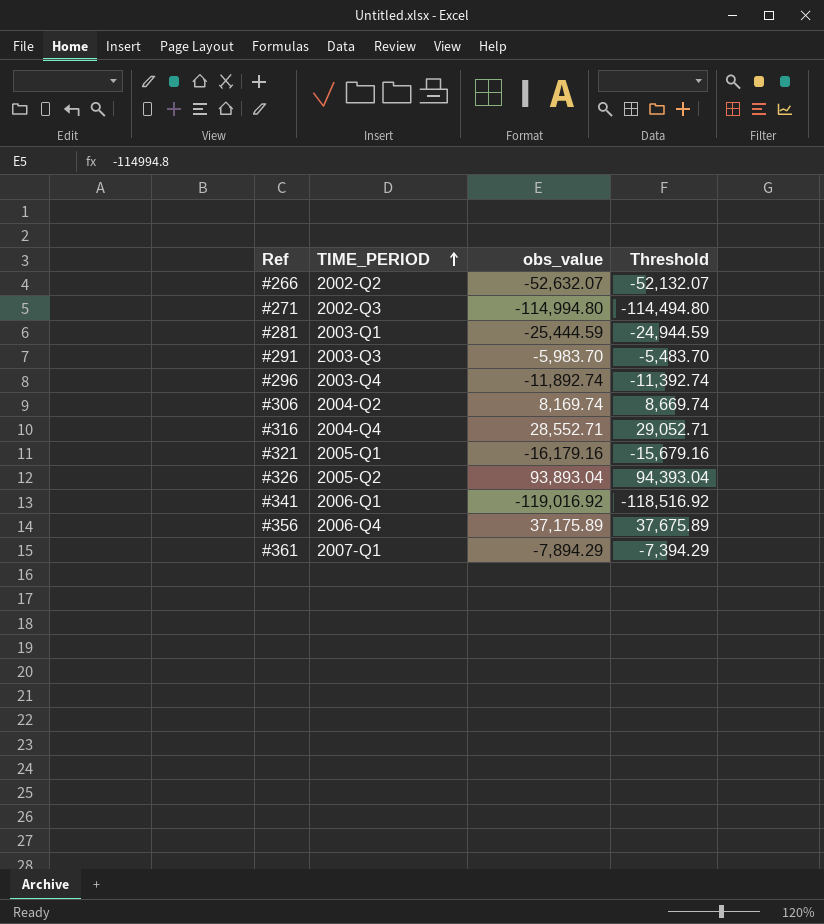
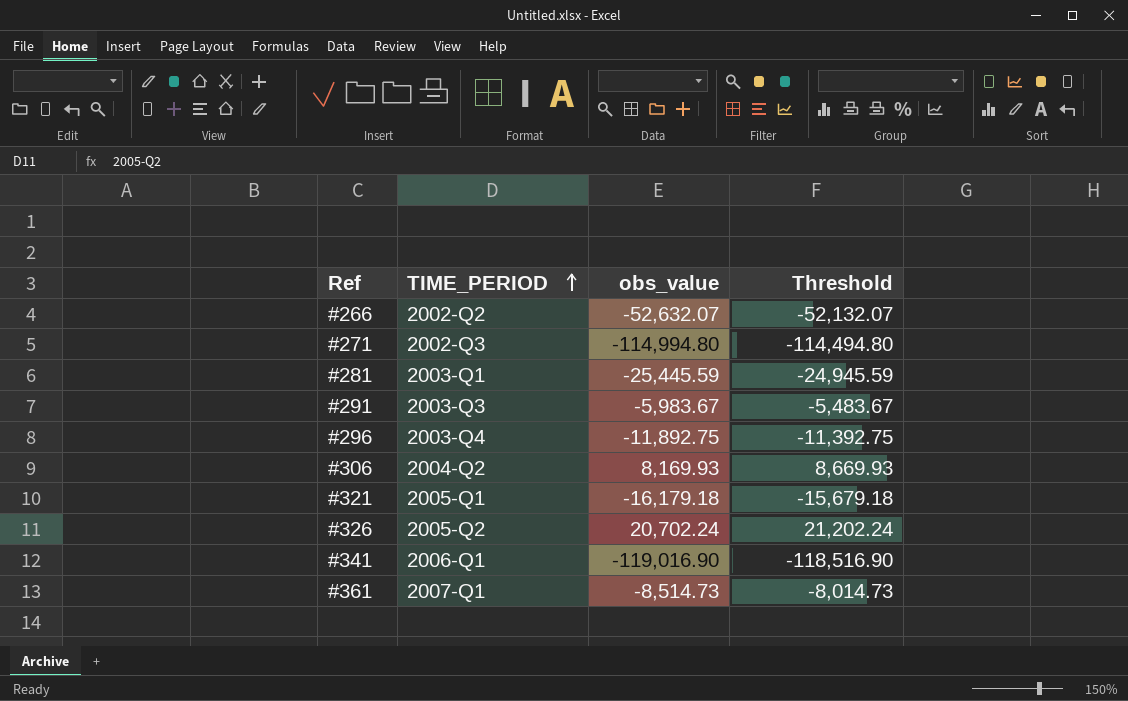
row #316: 2004-Q4 | 28,552.71 | 29,052.71 -> none
row #356: 2006-Q4 | 37,175.89 | 37,675.89 -> none
#281 | obs_value: -25,444.59 -> -25,445.59
#281 | Threshold: -24,944.59 -> -24,945.59
#291 | obs_value: -5,983.70 -> -5,983.67
#291 | Threshold: -5,483.70 -> -5,483.67
#296 | obs_value: -11,892.74 -> -11,892.75
#296 | Threshold: -11,392.74 -> -11,392.75
#306 | obs_value: 8,169.74 -> 8,169.93
#306 | Threshold: 8,669.74 -> 8,669.93
#321 | obs_value: -16,179.16 -> -16,179.18
#321 | Threshold: -15,679.16 -> -15,679.18
#326 | obs_value: 93,893.04 -> 20,702.24
#326 | Threshold: 94,393.04 -> 21,202.24
#341 | obs_value: -119,016.92 -> -119,016.90
#341 | Threshold: -118,516.92 -> -118,516.90
#361 | obs_value: -7,894.29 -> -8,514.73
#361 | Threshold: -7,394.29 -> -8,014.73

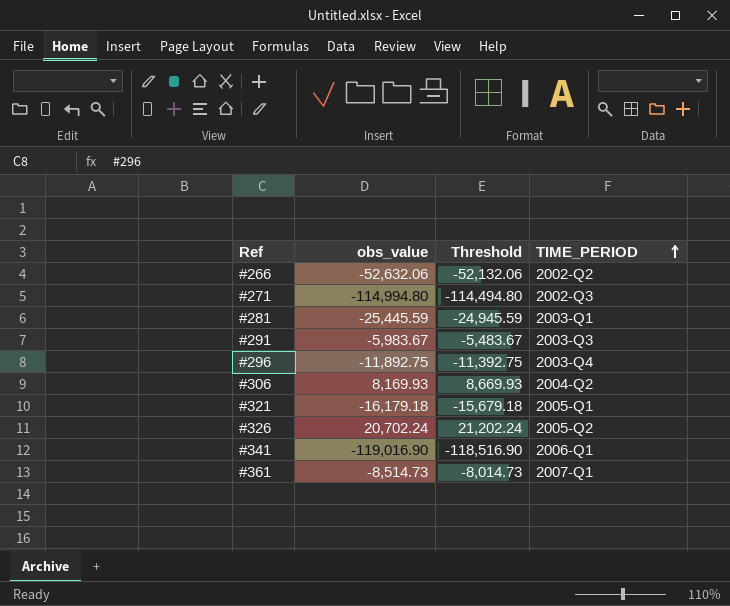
column TIME_PERIOD | position: 2 -> 4
#266 | obs_value: -52,632.07 -> -52,632.06
#266 | Threshold: -52,132.07 -> -52,132.06

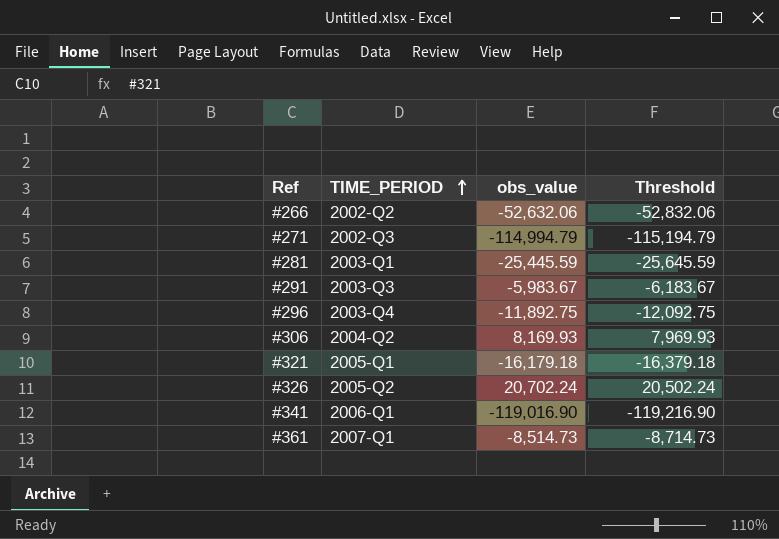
column TIME_PERIOD | position: 4 -> 2
column Threshold | formula: [obs_value] + 500 -> [obs_value] - 200
#271 | obs_value: -114,994.80 -> -114,994.79

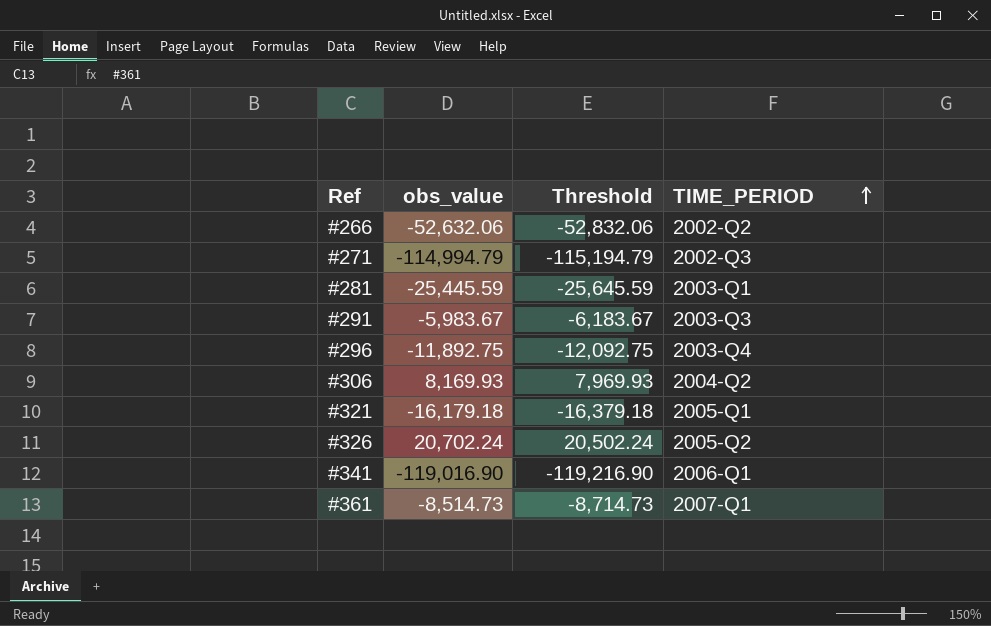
column TIME_PERIOD | position: 2 -> 4

